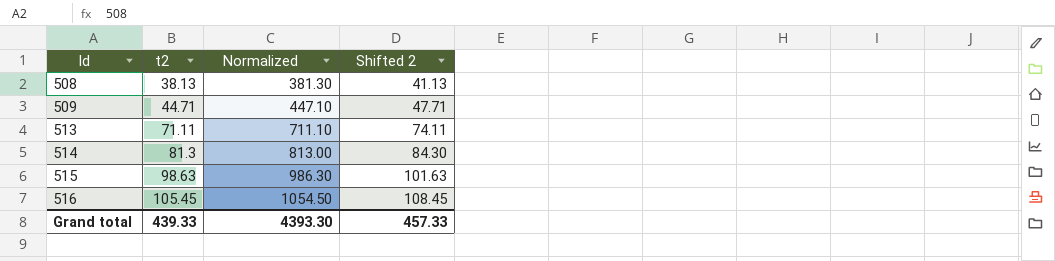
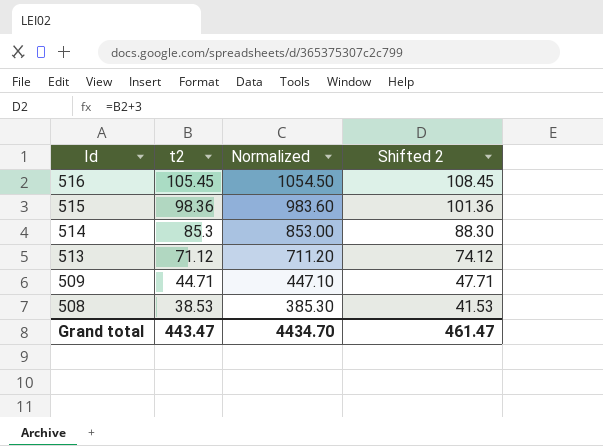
row order: Id ascending -> Id descending
515 | t2: 98.63 -> 98.36
515 | Normalized: 986.30 -> 983.60
515 | Shifted 2: 101.63 -> 101.36
514 | t2: 81.3 -> 85.3
514 | Normalized: 813.00 -> 853.00
514 | Shifted 2: 84.30 -> 88.30
513 | t2: 71.11 -> 71.12
513 | Normalized: 711.10 -> 711.20
513 | Shifted 2: 74.11 -> 74.12
508 | t2: 38.13 -> 38.53
508 | Normalized: 381.30 -> 385.30
508 | Shifted 2: 41.13 -> 41.53
Grand total | t2: 439.33 -> 443.47
Grand total | Normalized: 4393.30 -> 4434.70
Grand total | Shifted 2: 457.33 -> 461.47

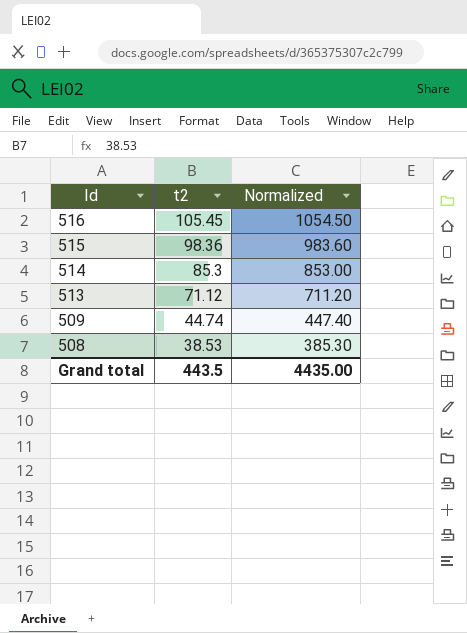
column Shifted 2 | formula: [t2] + 3 -> none
509 | t2: 44.71 -> 44.74
509 | Normalized: 447.10 -> 447.40
Grand total | t2: 443.47 -> 443.5
Grand total | Normalized: 4434.70 -> 4435.00

